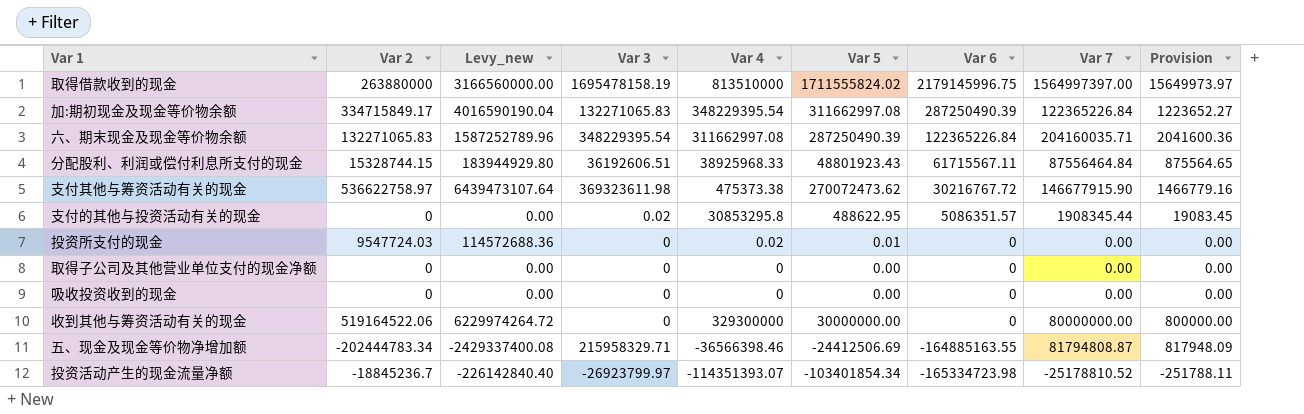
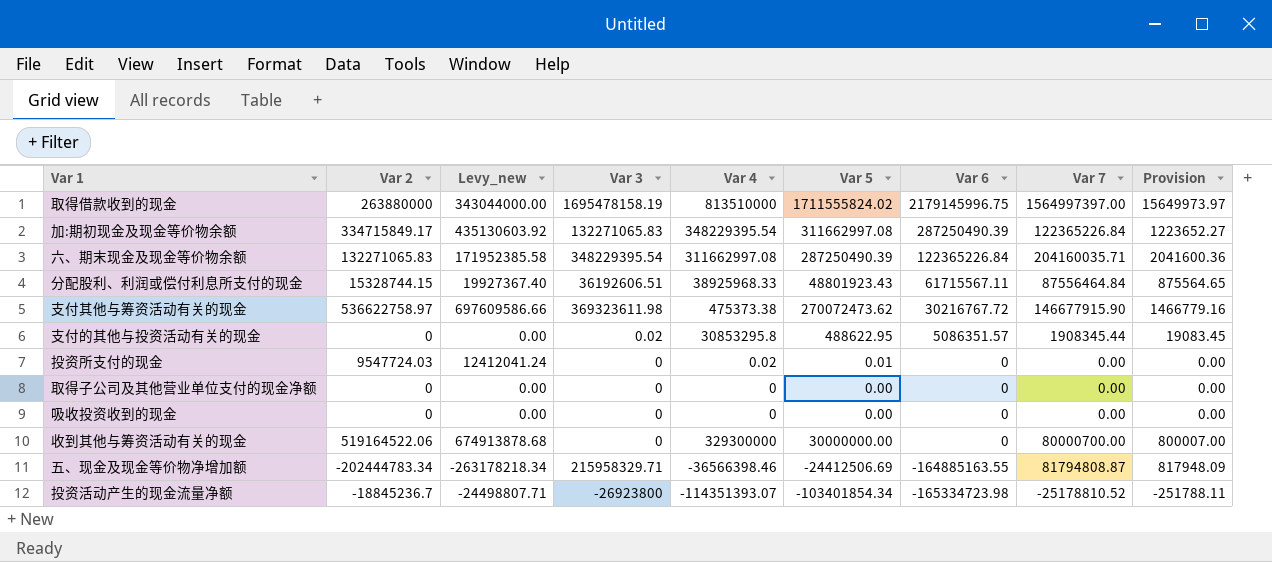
column Levy_new | formula: [Var 2] * 12 -> [Var 2] * 1.3
收到其他与筹资活动有关的现金 | Var 7: 80000000.00 -> 80000700.00
收到其他与筹资活动有关的现金 | Provision: 800000.00 -> 800007.00
投资活动产生的现金流量净额 | Var 3: -26923799.97 -> -26923800

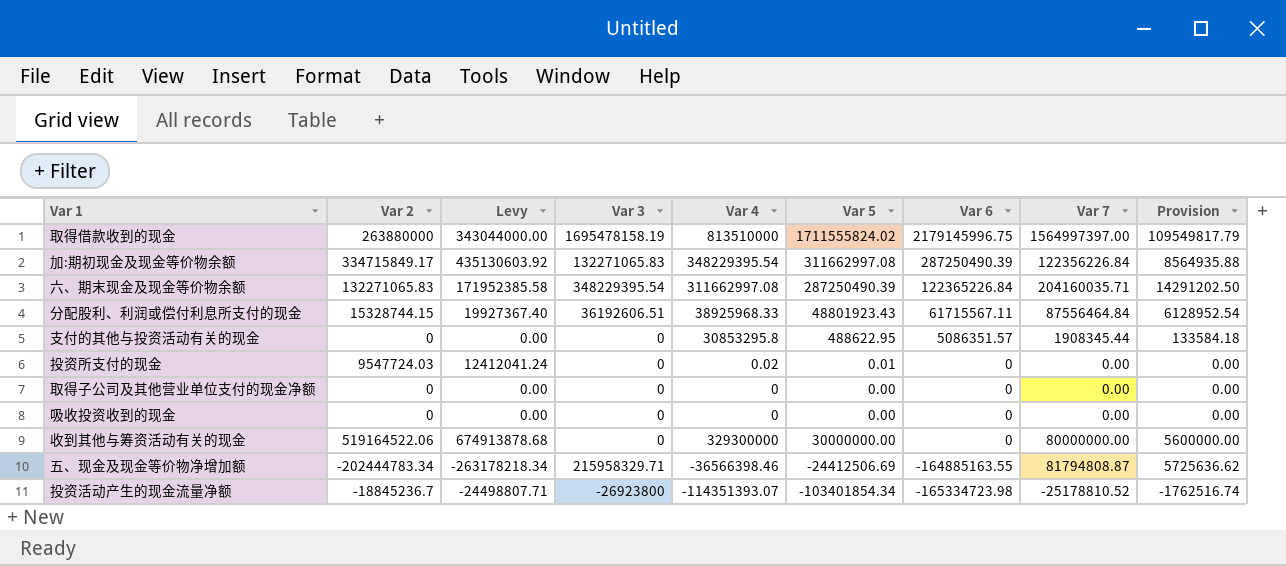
column name: Levy_new -> Levy
column Provision | formula: [Var 7] * 0.01 -> [Var 7] * 0.07
row 支付其他与筹资活动有关的现金: 536622758.97 | 697609586.66 | 369323611.98 | 475373.38 | 270072473.62 | 30216767.72 | 146677915.90 | 1466779.16 -> none
加:期初现金及现金等价物余额 | Var 7: 122365226.84 -> 122356226.84
支付的其他与投资活动有关的现金 | Var 3: 0.02 -> 0
收到其他与筹资活动有关的现金 | Var 7: 80000700.00 -> 80000000.00

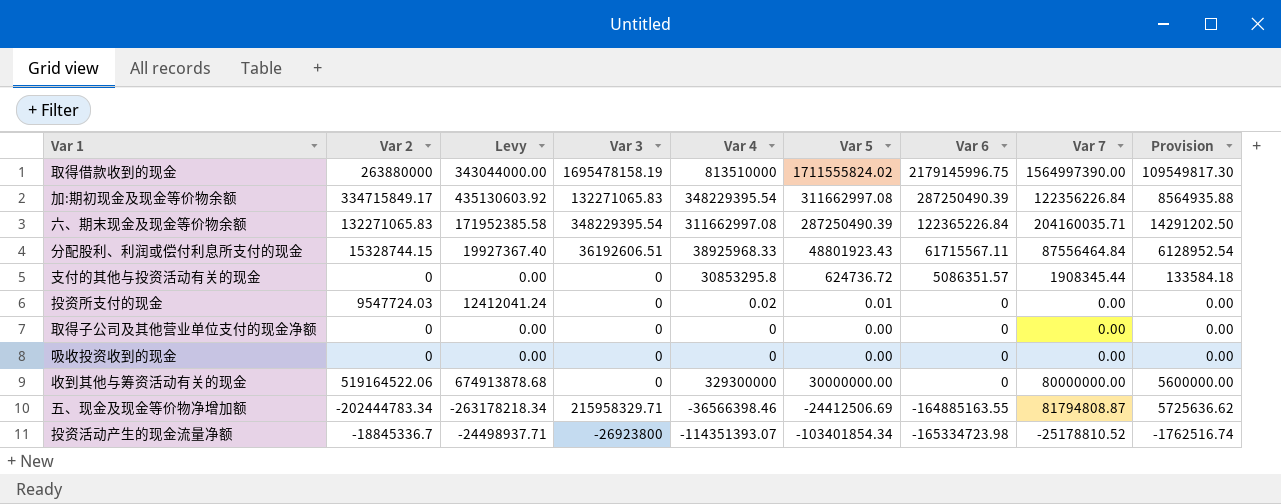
取得借款收到的现金 | Var 7: 1564997397.00 -> 1564997390.00
取得借款收到的现金 | Provision: 109549817.79 -> 109549817.30
支付的其他与投资活动有关的现金 | Var 5: 488622.95 -> 624736.72
投资活动产生的现金流量净额 | Var 2: -18845236.7 -> -18845336.7
投资活动产生的现金流量净额 | Levy: -24498807.71 -> -24498937.71

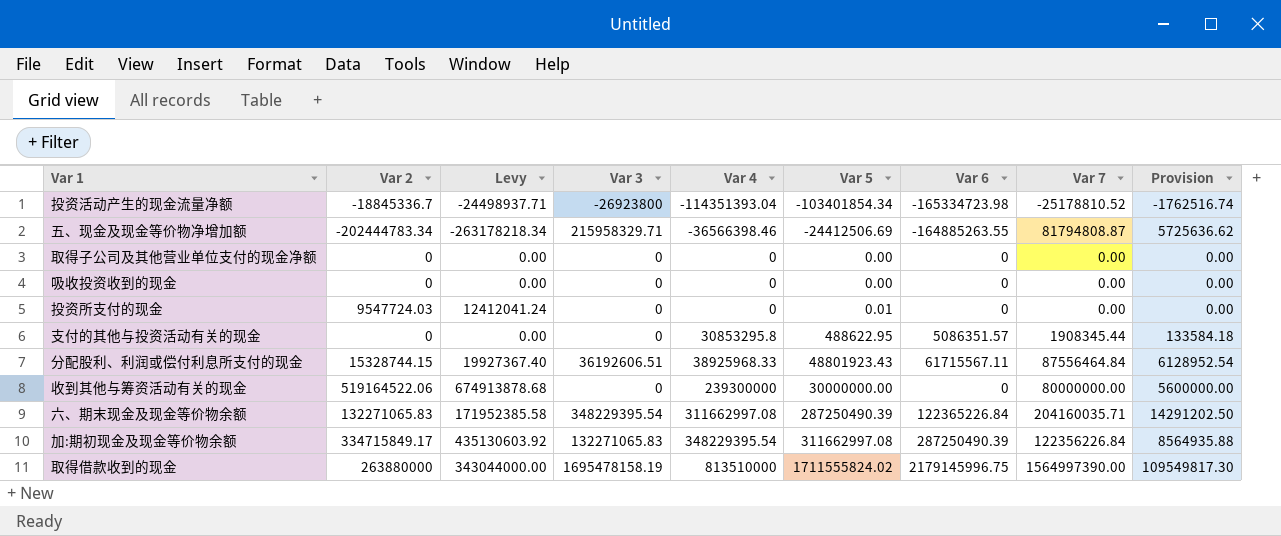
row order: Var 6 descending -> Var 4 ascending
投资活动产生的现金流量净额 | Var 4: -114351393.07 -> -114351393.04
五、现金及现金等价物净增加额 | Var 6: -164885163.55 -> -164885263.55
投资所支付的现金 | Var 4: 0.02 -> 0
支付的其他与投资活动有关的现金 | Var 5: 624736.72 -> 488622.95
收到其他与筹资活动有关的现金 | Var 4: 329300000 -> 239300000

